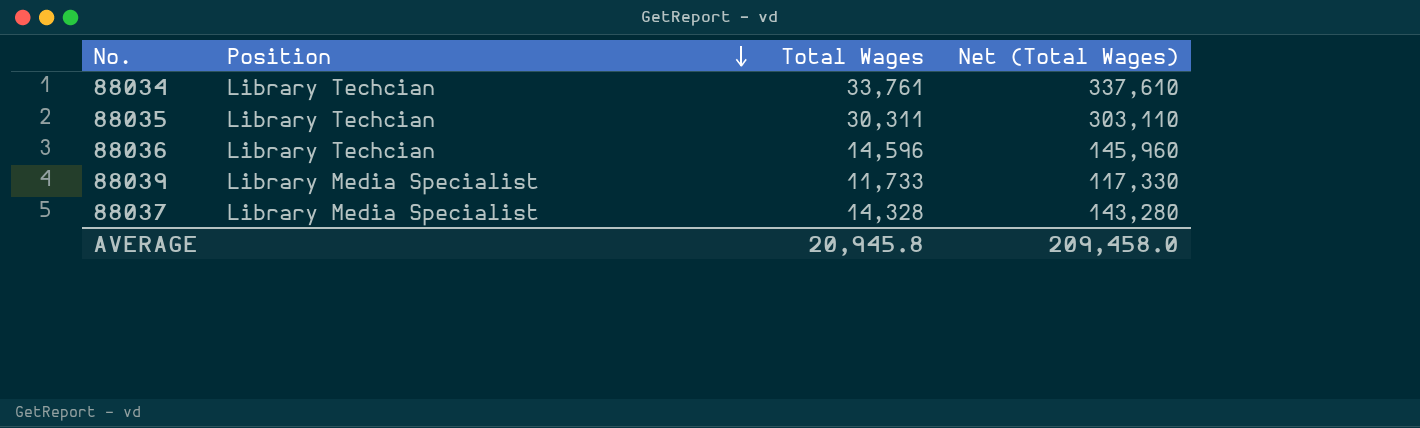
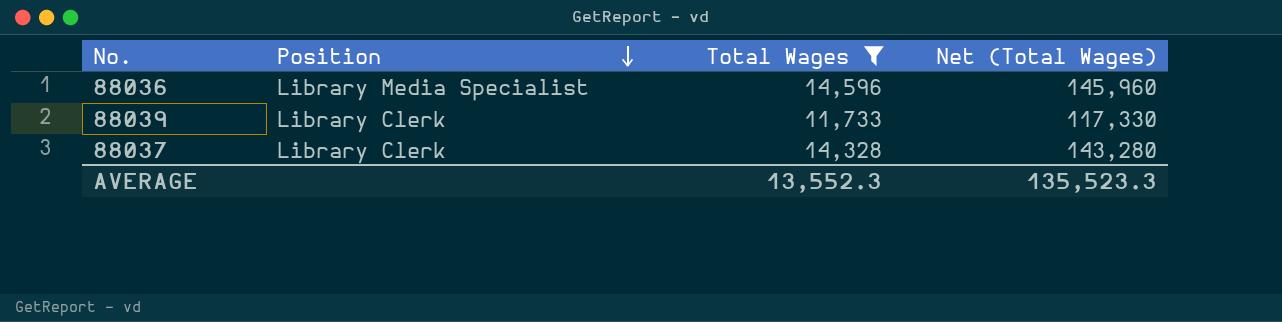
filter: none -> Total Wages <= 14,596
88036 | Position: Library Techcian -> Library Media Specialist
88039 | Position: Library Media Specialist -> Library Clerk
88037 | Position: Library Media Specialist -> Library Clerk
AVERAGE | Total Wages: 20,945.8 -> 13,552.3
AVERAGE | Net (Total Wages): 209,458.0 -> 135,523.3

